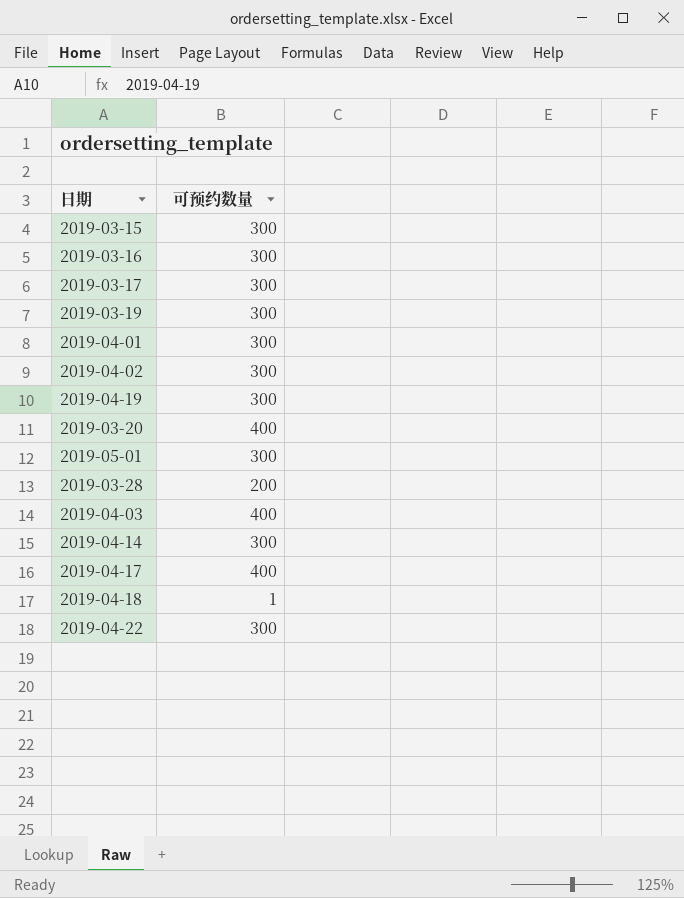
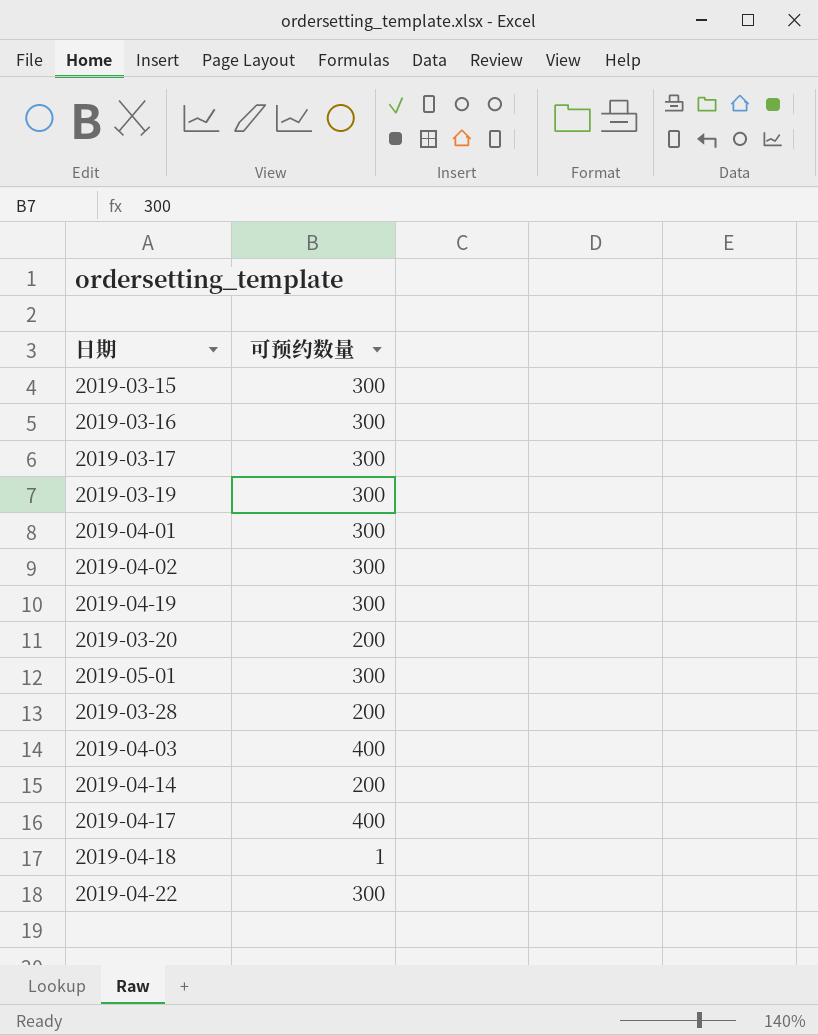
2019-03-20 | 可预约数量: 400 -> 200
2019-04-14 | 可预约数量: 300 -> 200

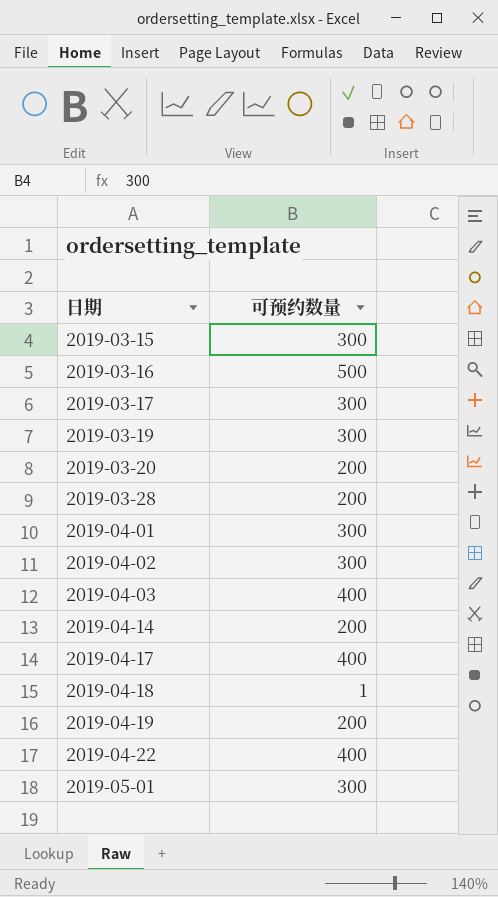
row order: none -> 日期 ascending
2019-03-16 | 可预约数量: 300 -> 500
2019-04-19 | 可预约数量: 300 -> 200
2019-04-22 | 可预约数量: 300 -> 400

